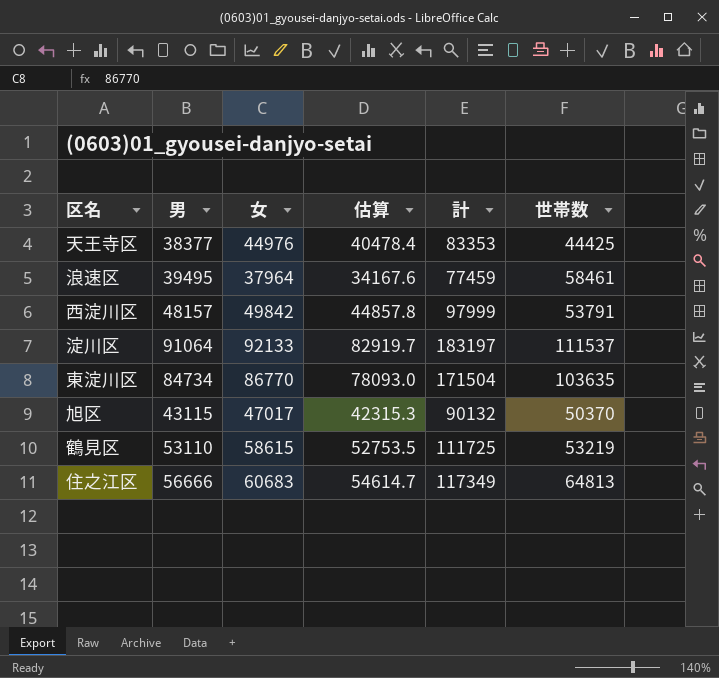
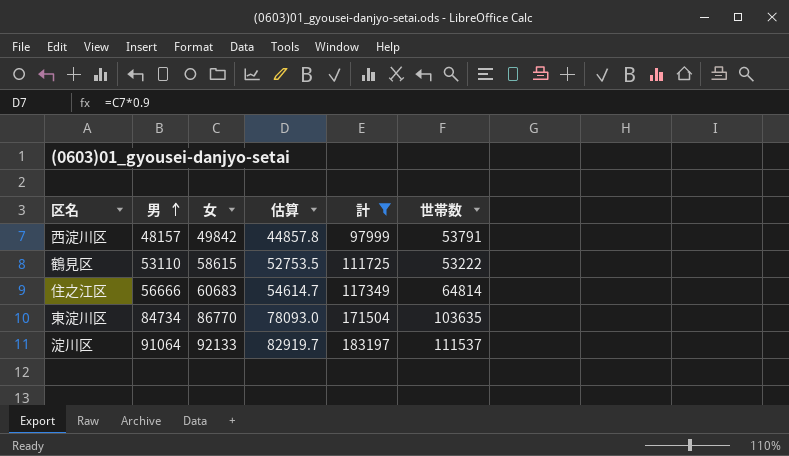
filter: none -> 計 >= 97999
row order: none -> 男 ascending
鶴見区 | 世帯数: 53219 -> 53222
住之江区 | 世帯数: 64813 -> 64814

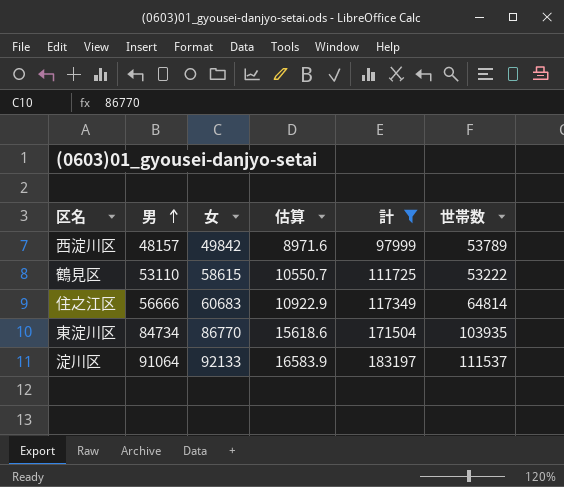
column 估算 | formula: [女] * 0.9 -> [女] * 0.18
西淀川区 | 世帯数: 53791 -> 53789
東淀川区 | 世帯数: 103635 -> 103935

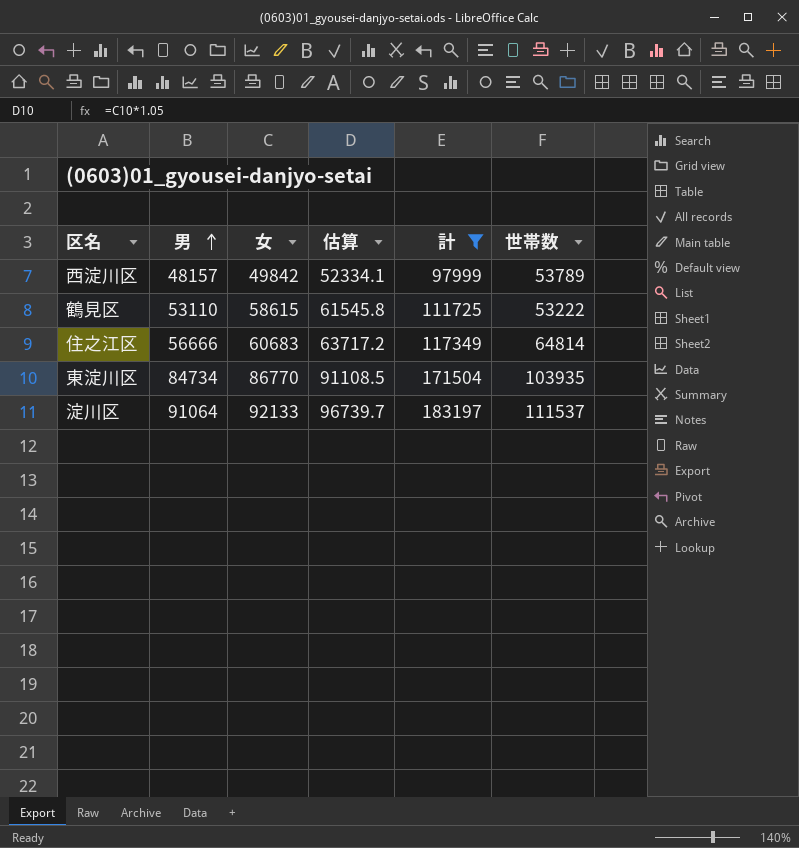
column 估算 | formula: [女] * 0.18 -> [女] * 1.05

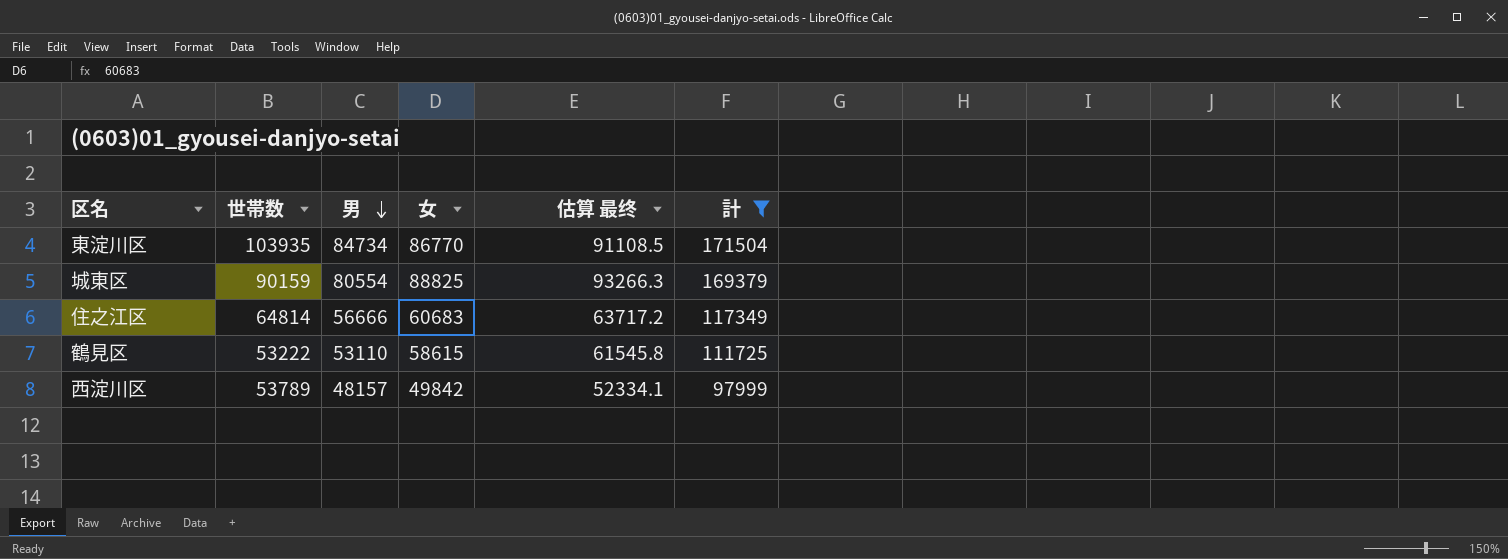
row order: 男 ascending -> 男 descending
column 世帯数 | position: 6 -> 2
column name: 估算 -> 估算 最终
row 淀川区: 91064 | 92133 | 96739.7 | 183197 | 111537 -> none
row 城東区: none -> 90159 | 80554 | 88825 | 93266.3 | 169379

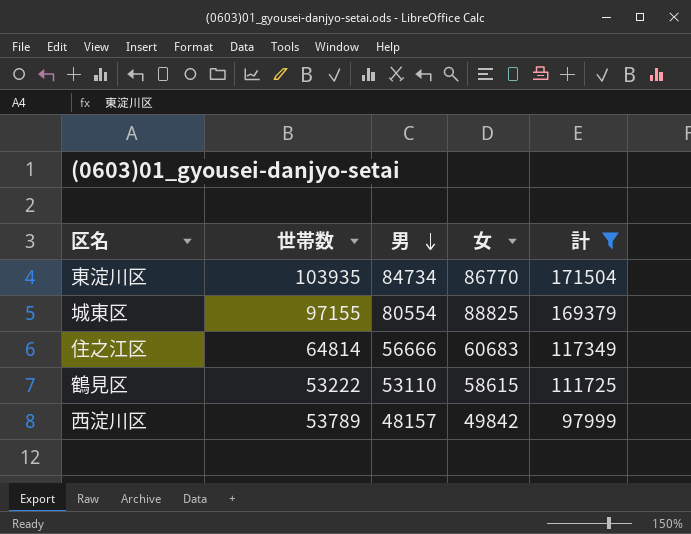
column 估算 最终 | formula: [女] * 1.05 -> none
城東区 | 世帯数: 90159 -> 97155

